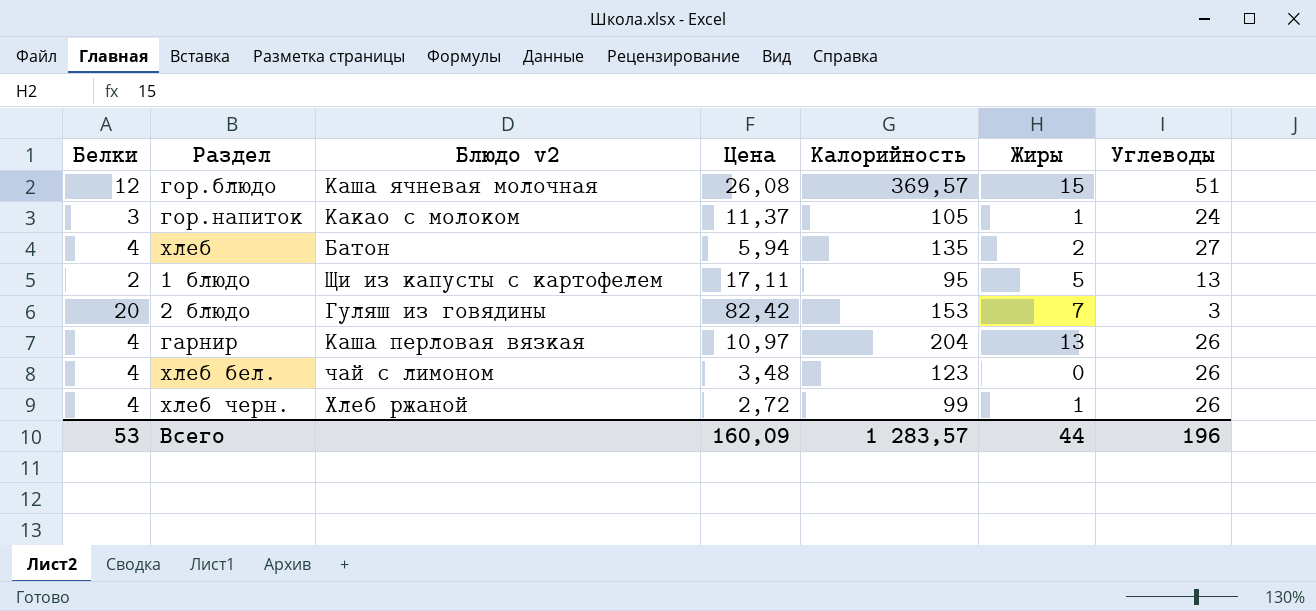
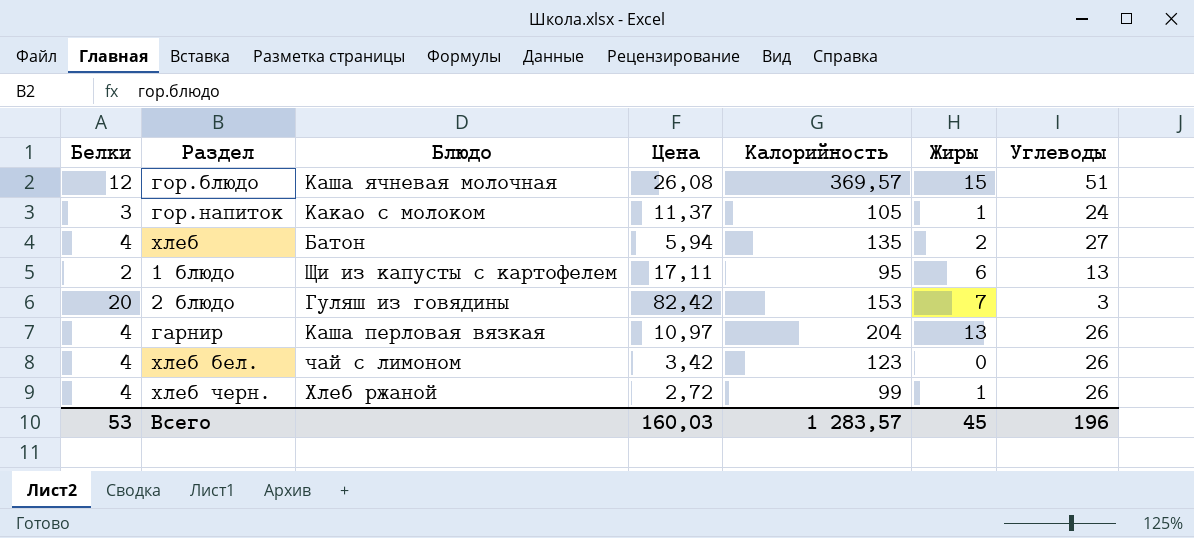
column name: Блюдо v2 -> Блюдо
1 блюдо | Жиры: 5 -> 6
хлеб бел. | Цена: 3,48 -> 3,42
Всего | Цена: 160,09 -> 160,03
Всего | Жиры: 44 -> 45

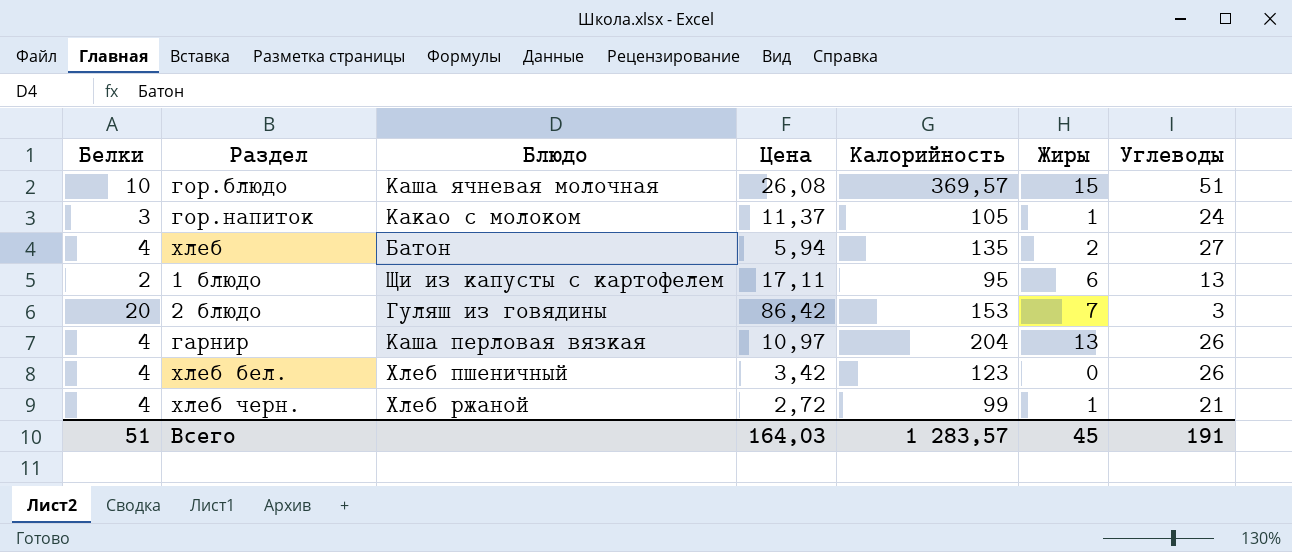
гор.блюдо | Белки: 12 -> 10
2 блюдо | Цена: 82,42 -> 86,42
хлеб бел. | Блюдо: чай с лимоном -> Хлеб пшеничный
хлеб черн. | Углеводы: 26 -> 21
Всего | Белки: 53 -> 51
Всего | Цена: 160,03 -> 164,03
Всего | Углеводы: 196 -> 191

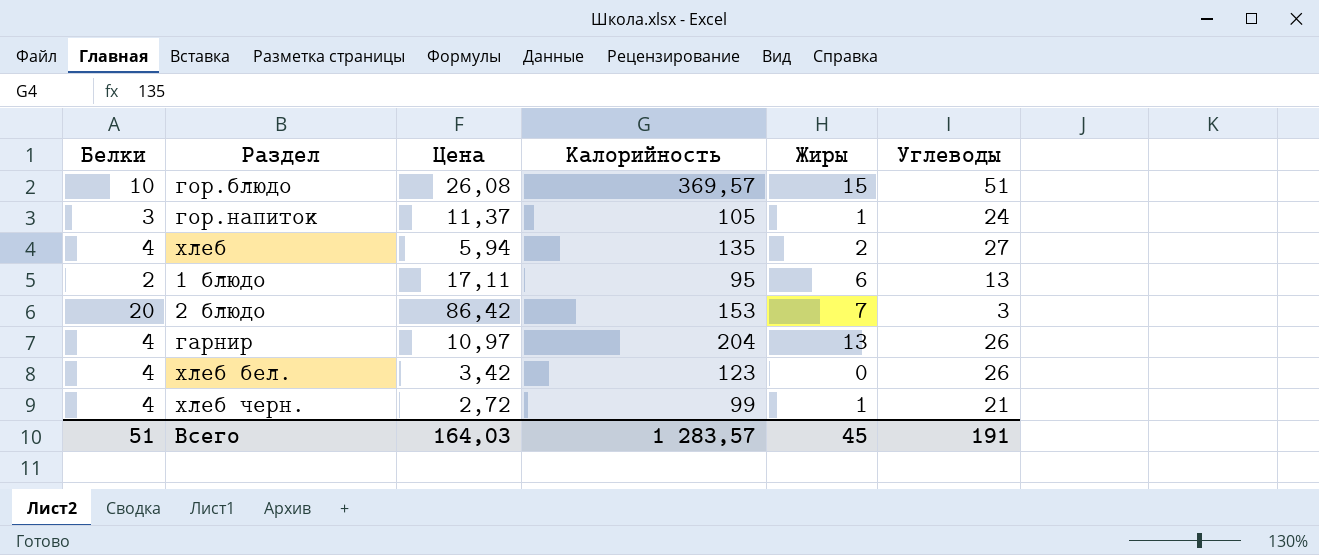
column Блюдо | position: 3 -> none

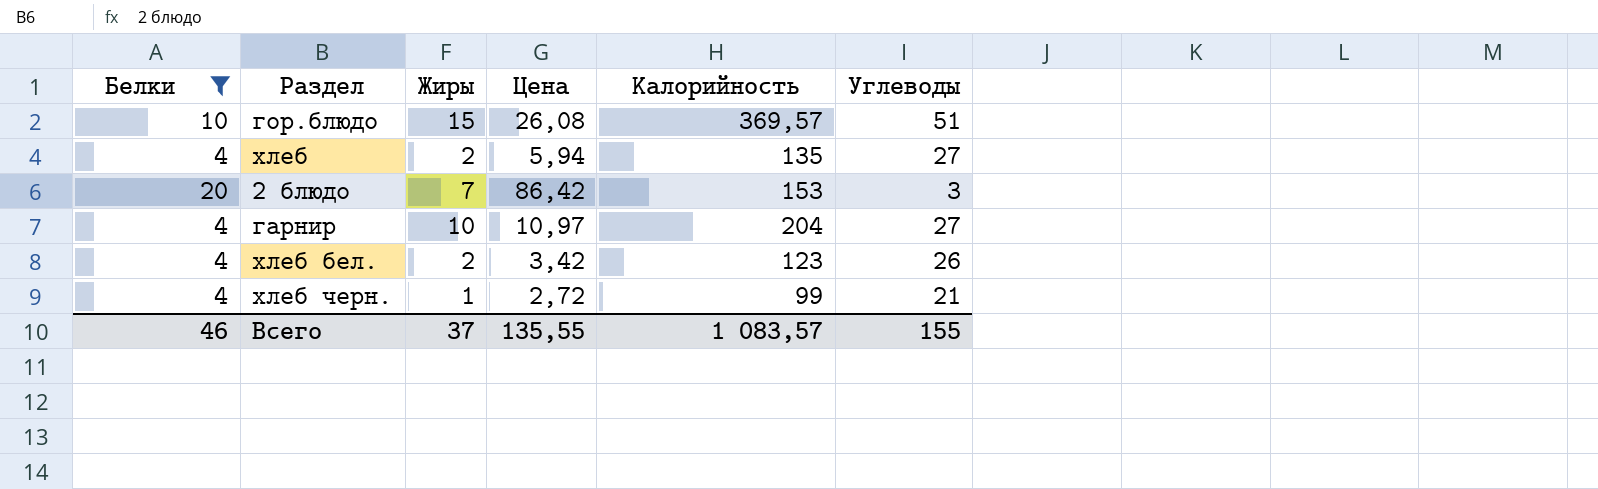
filter: none -> Белки >= 4
column Жиры | position: 5 -> 3
гарнир | Жиры: 13 -> 10
гарнир | Углеводы: 26 -> 27
хлеб бел. | Жиры: 0 -> 2
Всего | Белки: 51 -> 46
Всего | Жиры: 45 -> 37
Всего | Цена: 164,03 -> 135,55
Всего | Калорийность: 1 283,57 -> 1 083,57
Всего | Углеводы: 191 -> 155

